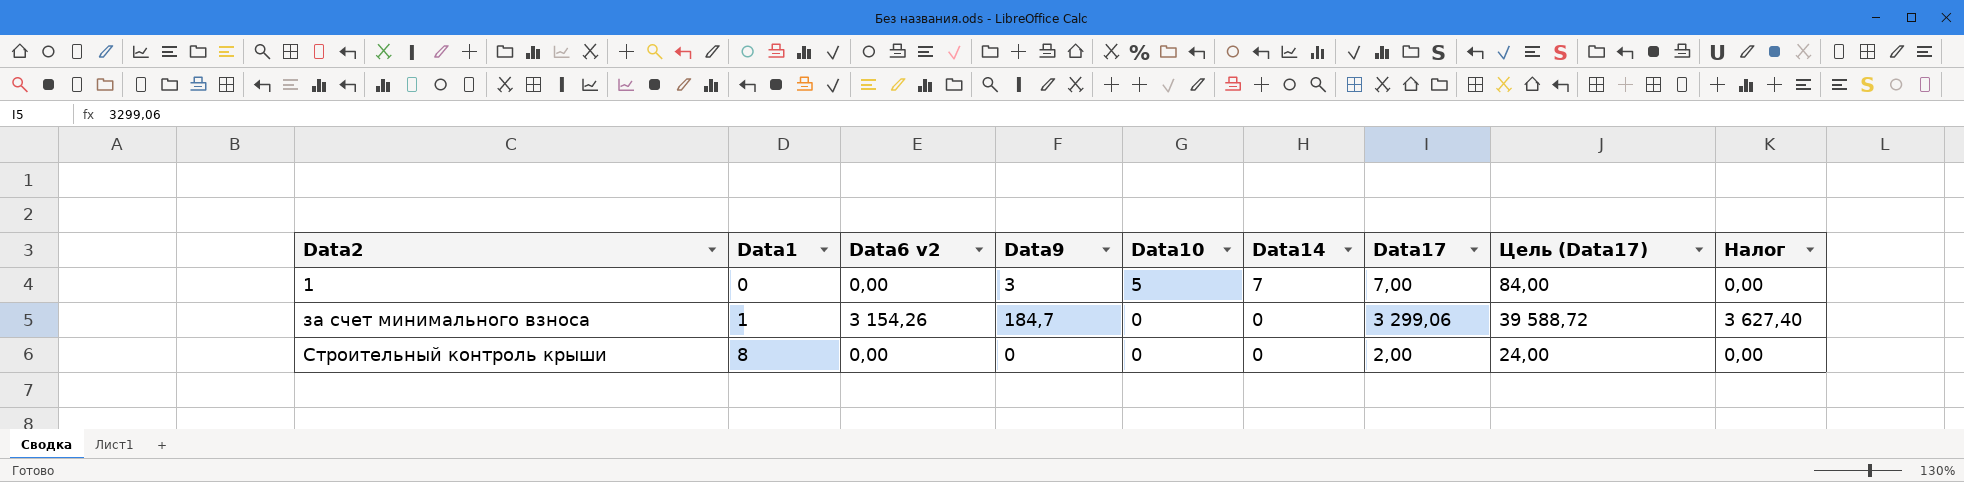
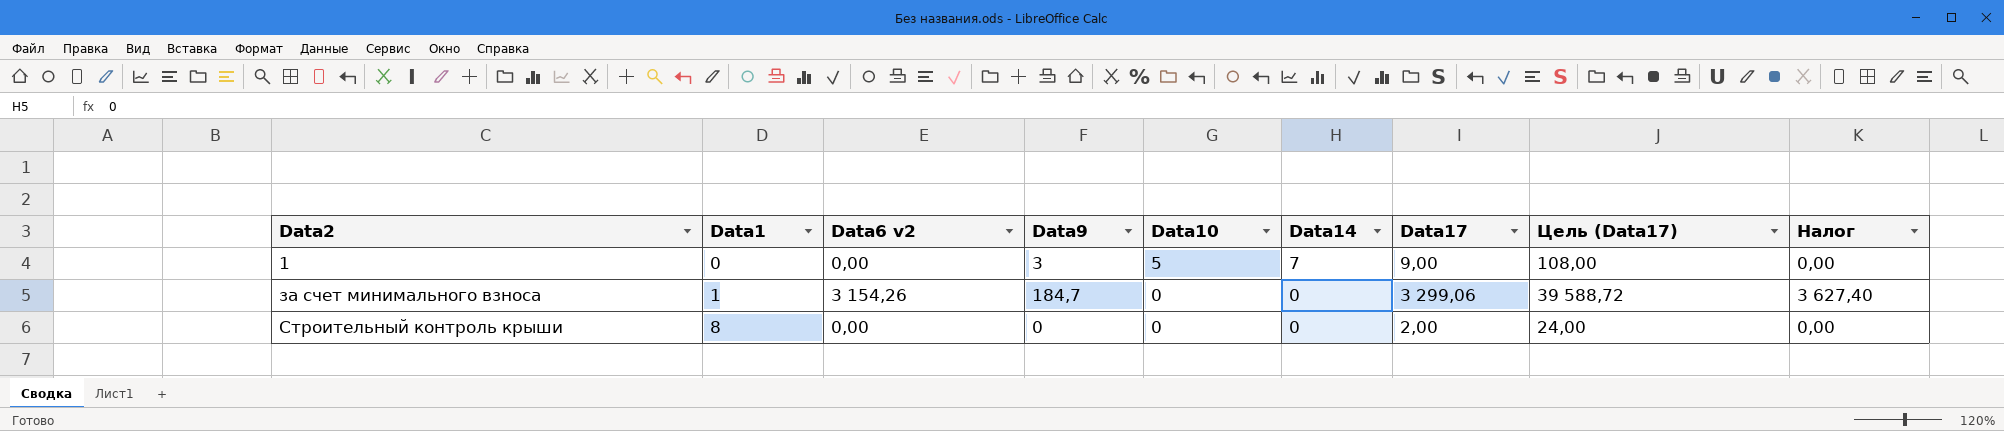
1 | Data17: 7,00 -> 9,00
1 | Цель (Data17): 84,00 -> 108,00

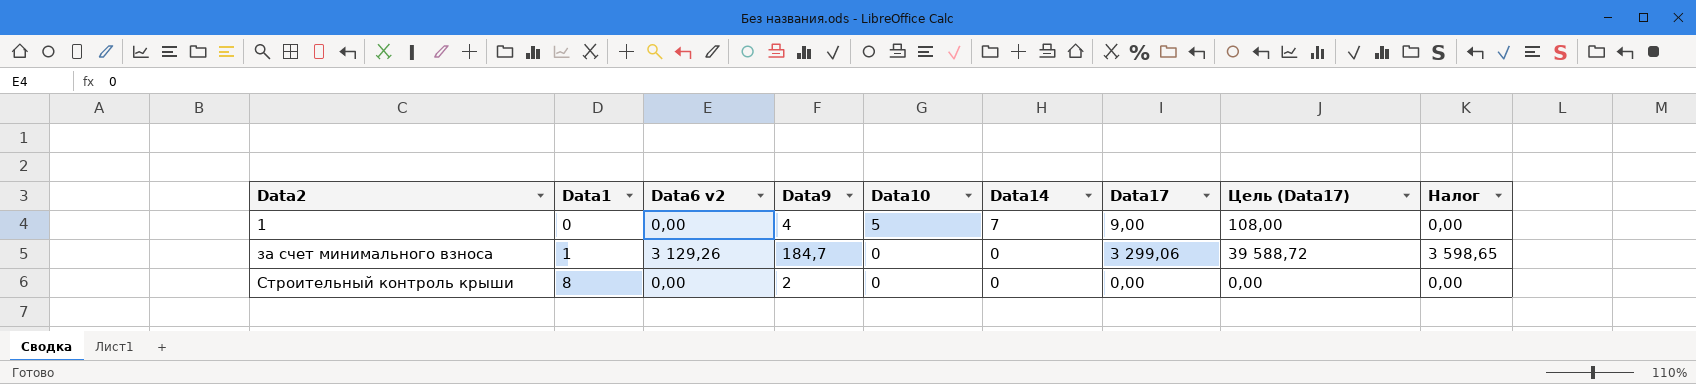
1 | Data9: 3 -> 4
за счет минимального взноса | Data6 v2: 3 154,26 -> 3 129,26
за счет минимального взноса | Налог: 3 627,40 -> 3 598,65
Строительный контроль крыши | Data9: 0 -> 2
Строительный контроль крыши | Data17: 2,00 -> 0,00
Строительный контроль крыши | Цель (Data17): 24,00 -> 0,00

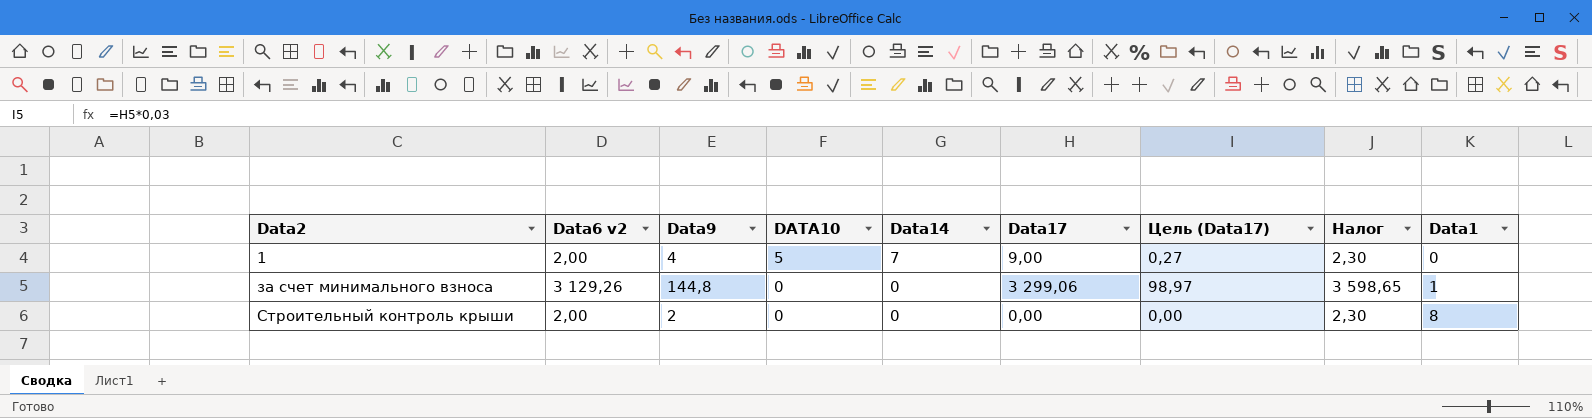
column name: Data10 -> DATA10
column Цель (Data17) | formula: [Data17] * 12 -> [Data17] * 0,03
column Data1 | position: 2 -> 9
1 | Data6 v2: 0,00 -> 2,00
1 | Налог: 0,00 -> 2,30
за счет минимального взноса | Data9: 184,7 -> 144,8
Строительный контроль крыши | Data6 v2: 0,00 -> 2,00
Строительный контроль крыши | Налог: 0,00 -> 2,30

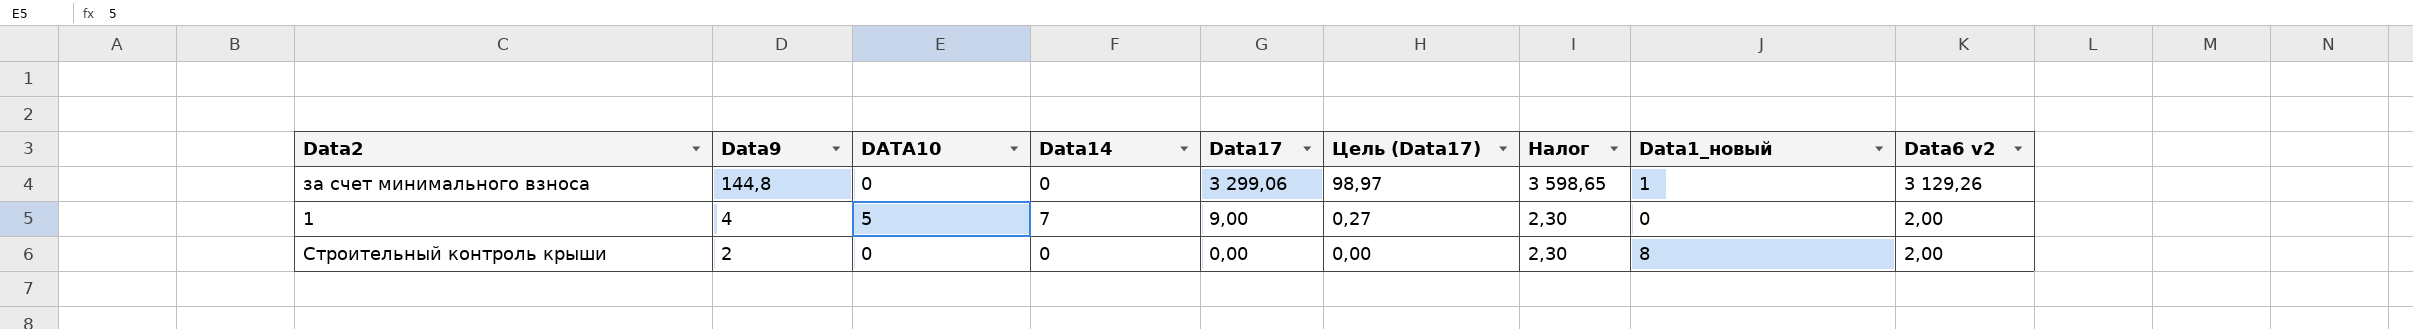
row order: Data2 ascending -> Data9 descending
column name: Data1 -> Data1_новый
column Data6 v2 | position: 2 -> 9

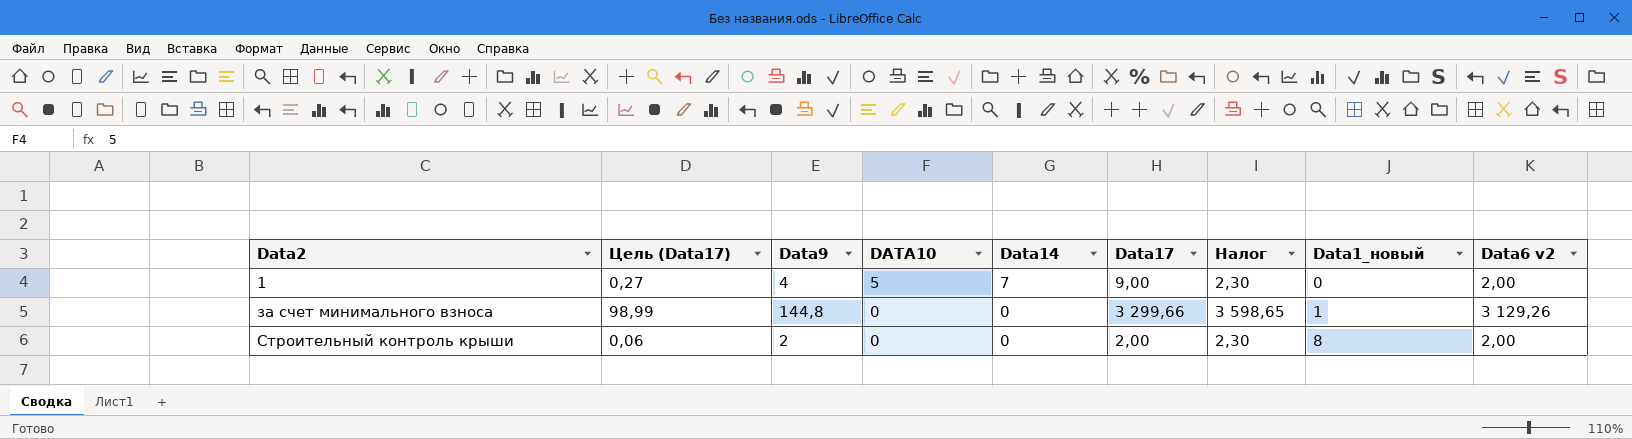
row order: Data9 descending -> Data2 ascending
column Цель (Data17) | position: 6 -> 2
за счет минимального взноса | Цель (Data17): 98,97 -> 98,99
за счет минимального взноса | Data17: 3 299,06 -> 3 299,66
Строительный контроль крыши | Цель (Data17): 0,00 -> 0,06
Строительный контроль крыши | Data17: 0,00 -> 2,00

